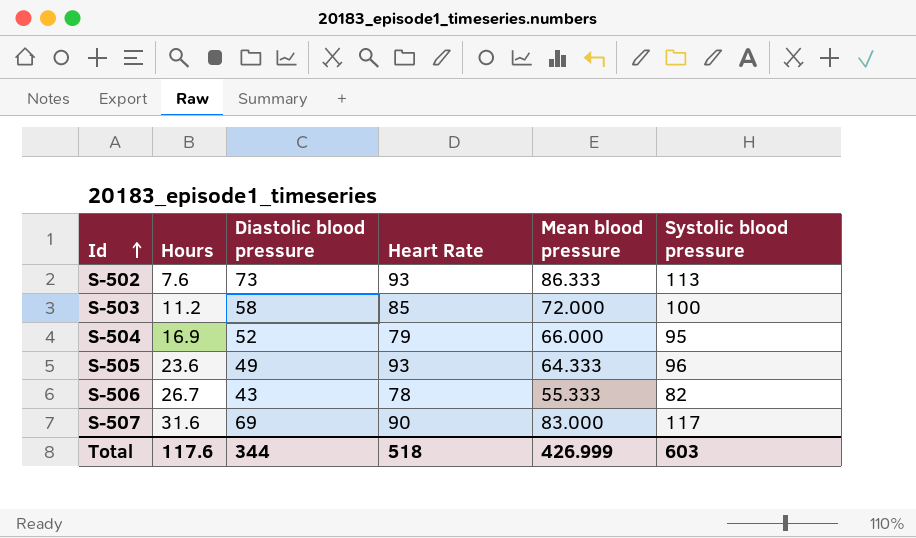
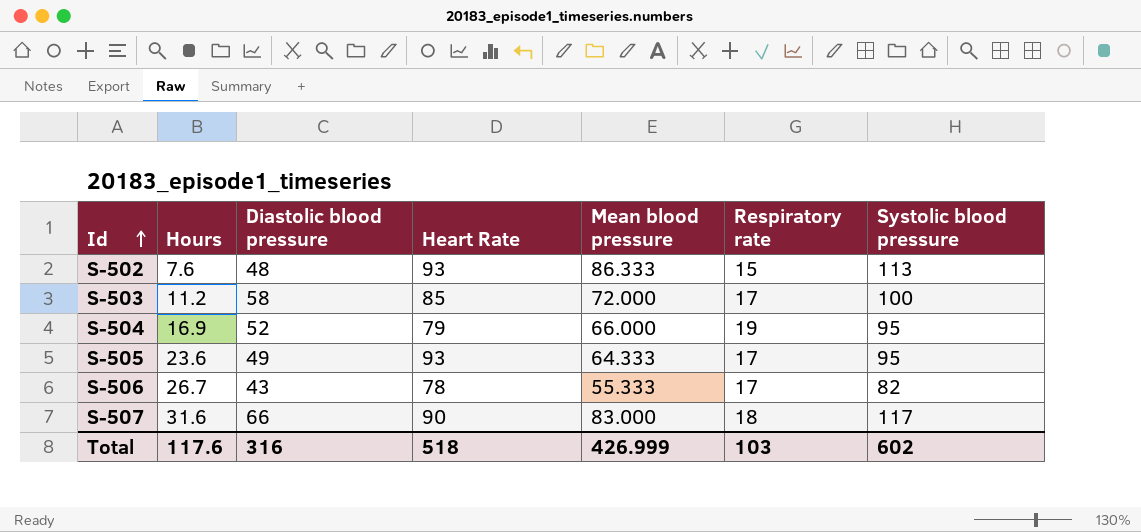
column Respiratory rate | position: none -> 6
S-502 | Diastolic blood pressure: 73 -> 48
S-505 | Systolic blood pressure: 96 -> 95
S-507 | Diastolic blood pressure: 69 -> 66
Total | Diastolic blood pressure: 344 -> 316
Total | Systolic blood pressure: 603 -> 602

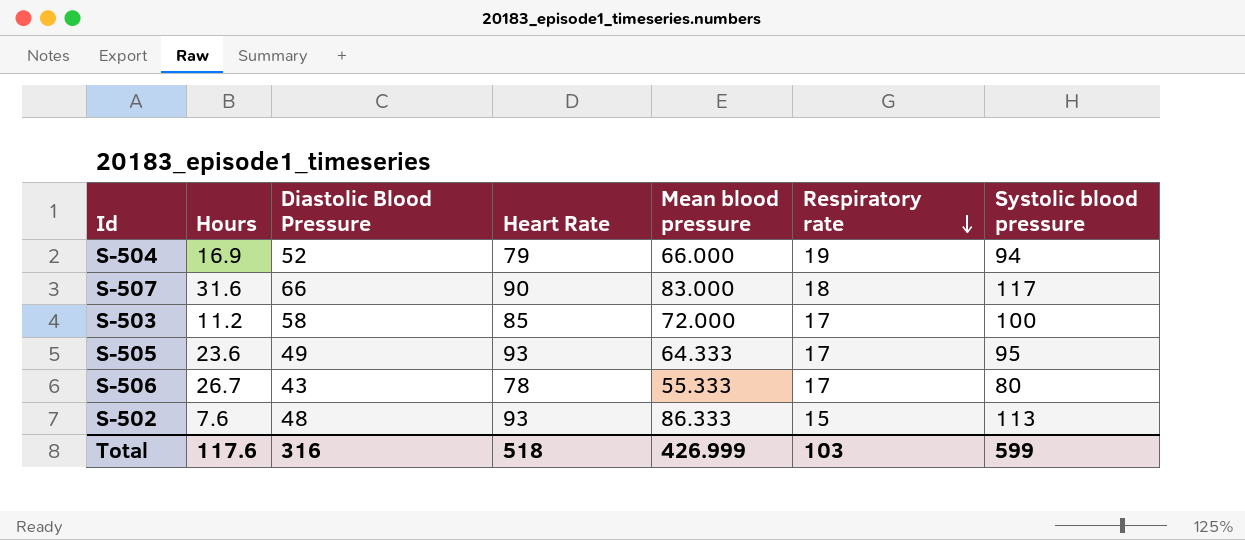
row order: Id ascending -> Respiratory rate descending
column name: Diastolic blood pressure -> Diastolic Blood Pressure
S-504 | Systolic blood pressure: 95 -> 94
S-506 | Systolic blood pressure: 82 -> 80
Total | Systolic blood pressure: 602 -> 599

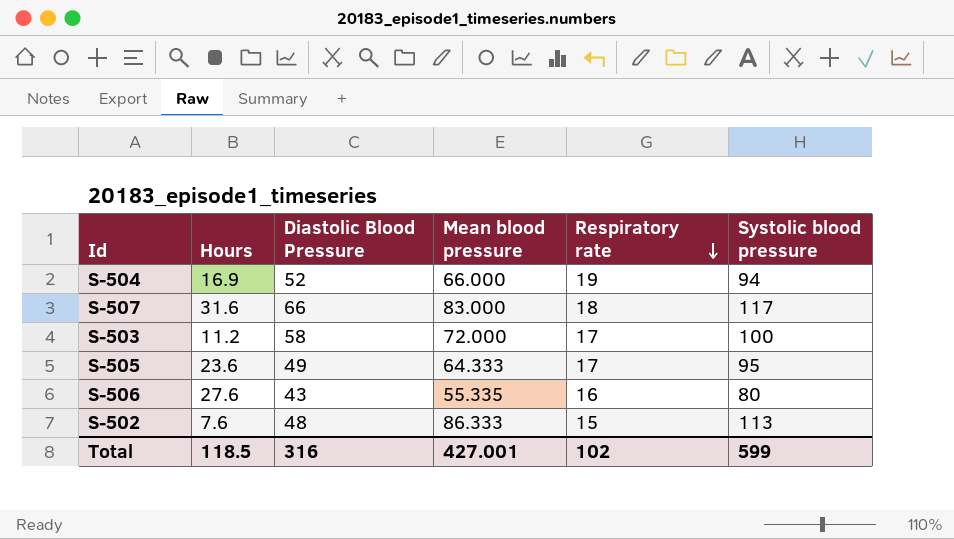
column Heart Rate | position: 4 -> none
S-506 | Hours: 26.7 -> 27.6
S-506 | Mean blood pressure: 55.333 -> 55.335
S-506 | Respiratory rate: 17 -> 16
Total | Hours: 117.6 -> 118.5
Total | Mean blood pressure: 426.999 -> 427.001
Total | Respiratory rate: 103 -> 102

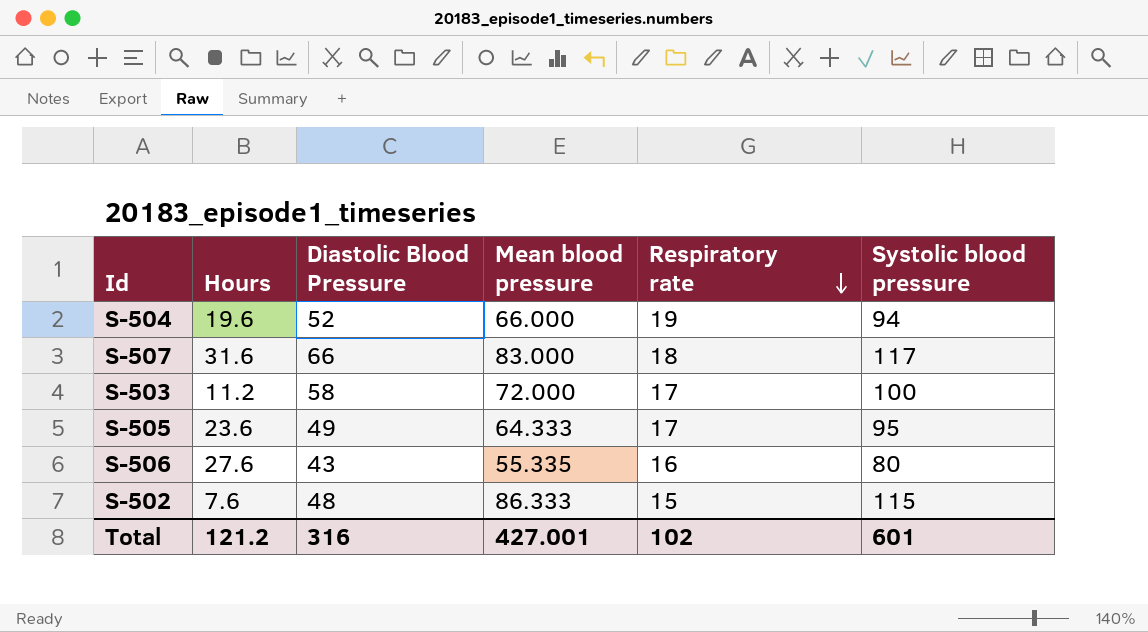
S-504 | Hours: 16.9 -> 19.6
S-502 | Systolic blood pressure: 113 -> 115
Total | Hours: 118.5 -> 121.2
Total | Systolic blood pressure: 599 -> 601

